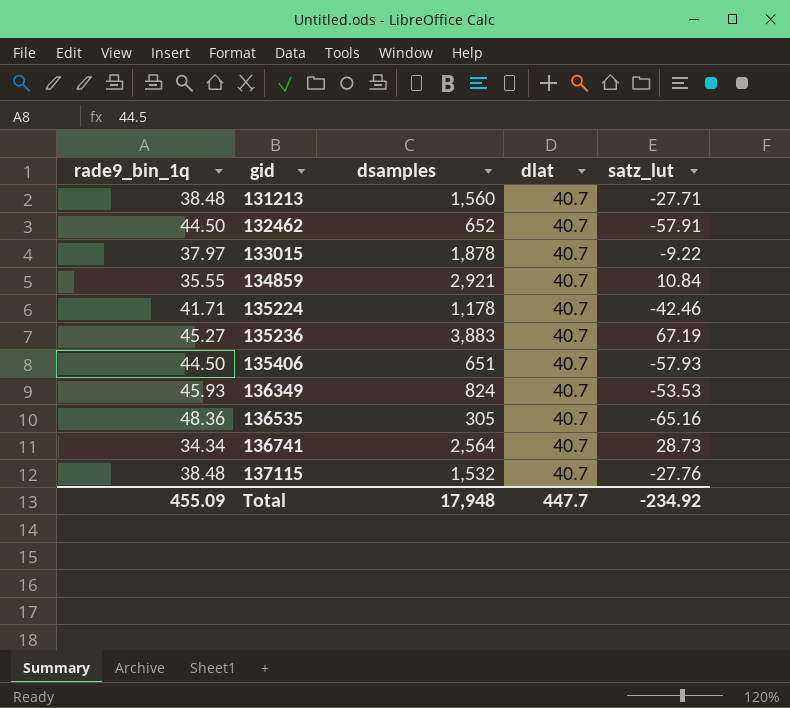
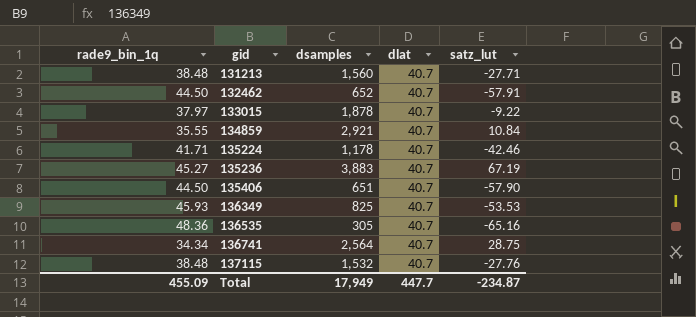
135406 | satz_lut: -57.93 -> -57.90
136349 | dsamples: 824 -> 825
136741 | satz_lut: 28.73 -> 28.75
Total | dsamples: 17,948 -> 17,949
Total | satz_lut: -234.92 -> -234.87

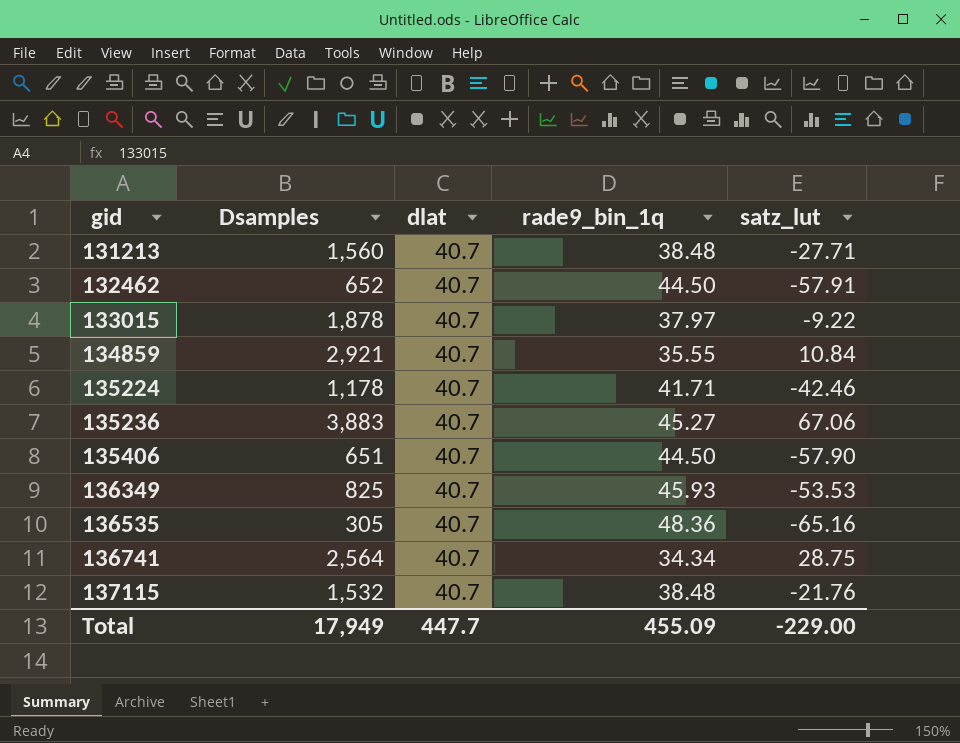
column name: dsamples -> Dsamples
column rade9_bin_1q | position: 1 -> 4
135236 | satz_lut: 67.19 -> 67.06
137115 | satz_lut: -27.76 -> -21.76
Total | satz_lut: -234.87 -> -229.00

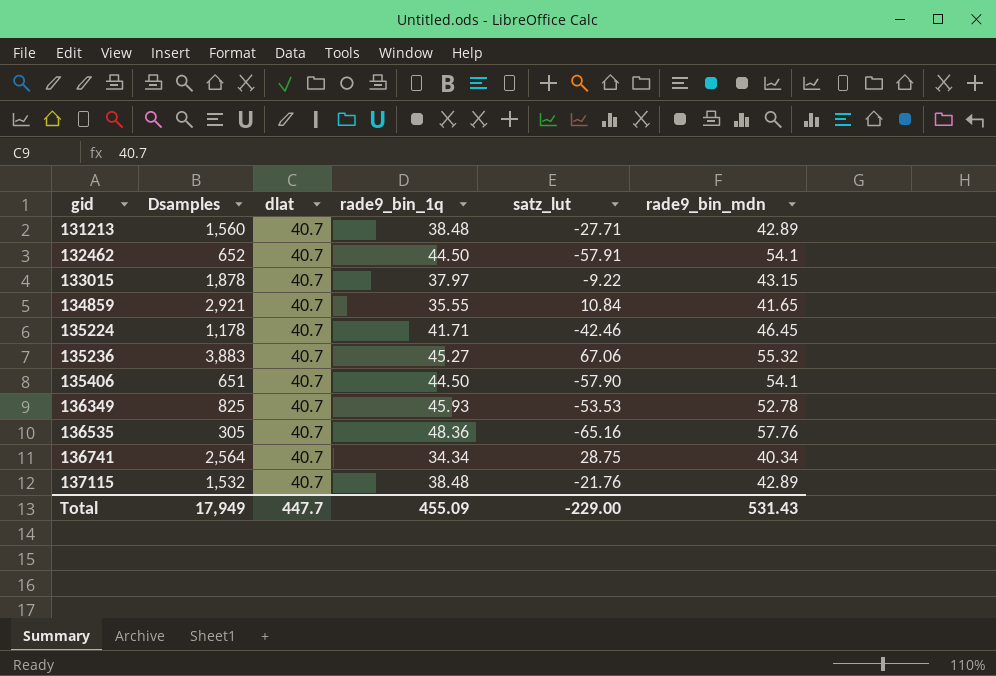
column rade9_bin_mdn | position: none -> 6

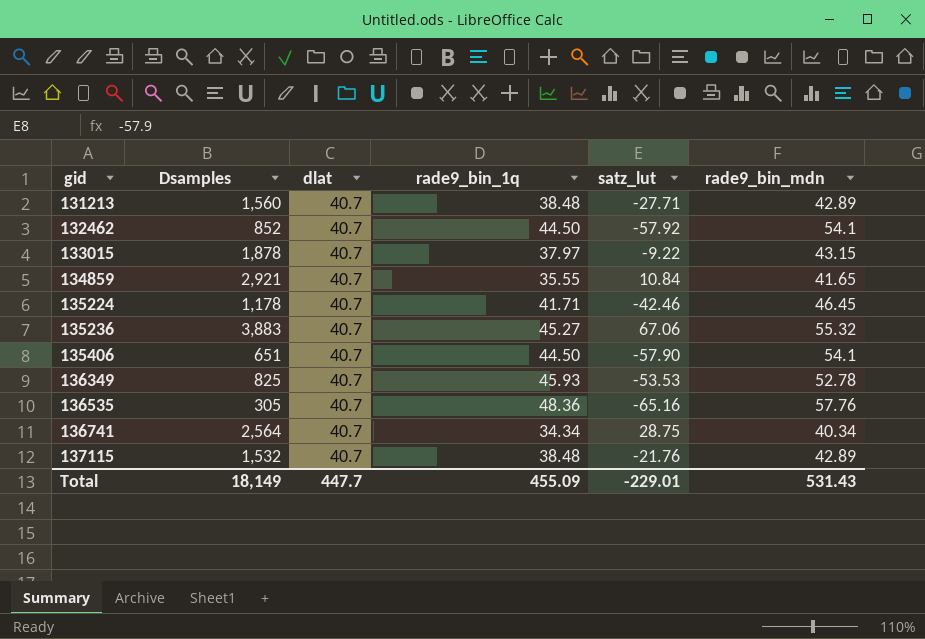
132462 | Dsamples: 652 -> 852
132462 | satz_lut: -57.91 -> -57.92
Total | Dsamples: 17,949 -> 18,149
Total | satz_lut: -229.00 -> -229.01

